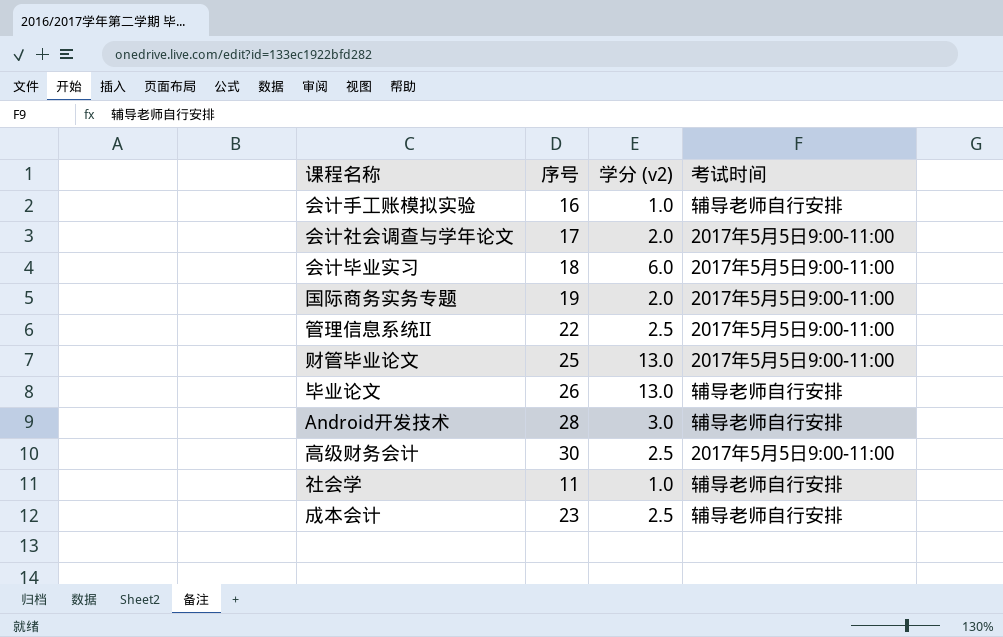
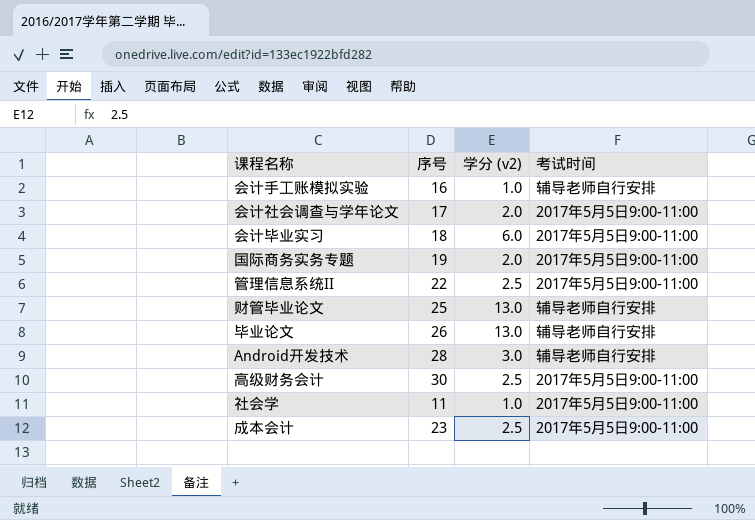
财管毕业论文 | 考试时间: 2017年5月5日9:00-11:00 -> 辅导老师自行安排
社会学 | 考试时间: 辅导老师自行安排 -> 2017年5月5日9:00-11:00
成本会计 | 考试时间: 辅导老师自行安排 -> 2017年5月5日9:00-11:00

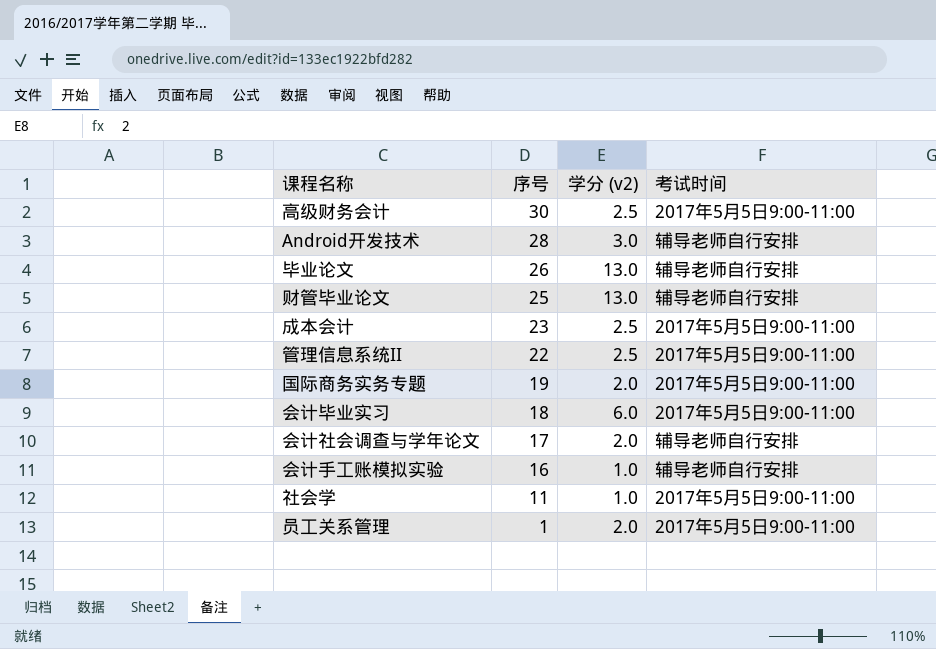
row order: none -> 序号 descending
会计社会调查与学年论文 | 考试时间: 2017年5月5日9:00-11:00 -> 辅导老师自行安排
row 员工关系管理: none -> 1 | 2.0 | 2017年5月5日9:00-11:00

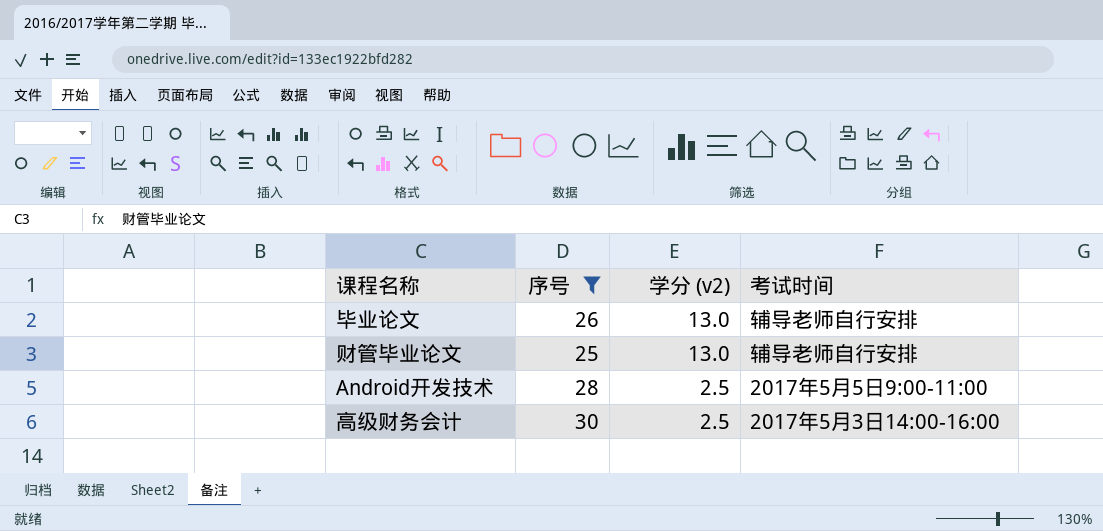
filter: none -> 序号 >= 25
row order: 序号 descending -> 学分 (v2) descending
Android开发技术 | 学分 (v2): 3.0 -> 2.5
Android开发技术 | 考试时间: 辅导老师自行安排 -> 2017年5月5日9:00-11:00
高级财务会计 | 考试时间: 2017年5月5日9:00-11:00 -> 2017年5月3日14:00-16:00

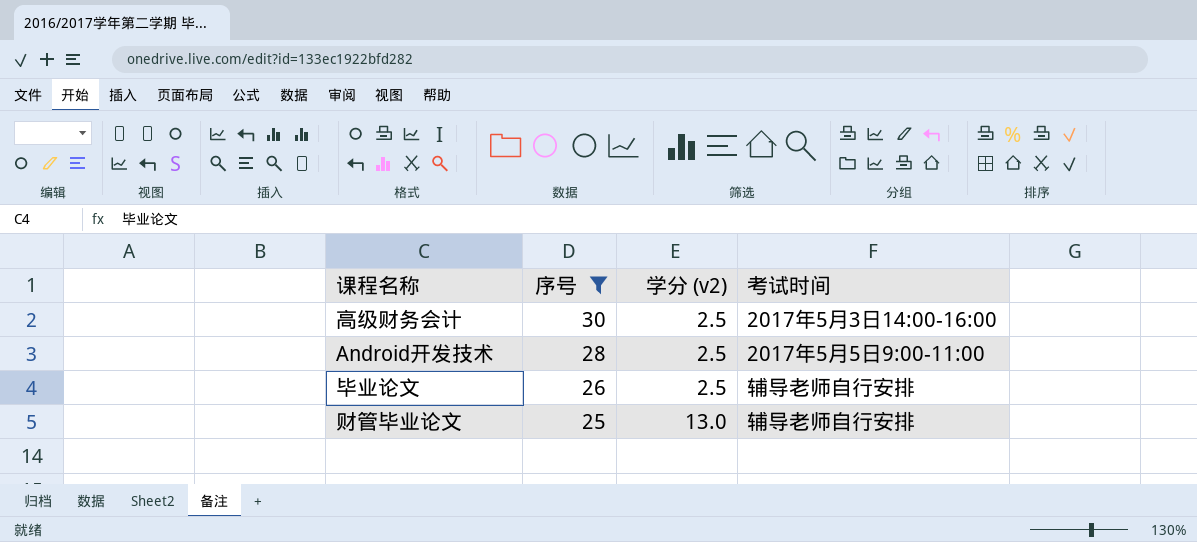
row order: 学分 (v2) descending -> 序号 descending
毕业论文 | 学分 (v2): 13.0 -> 2.5

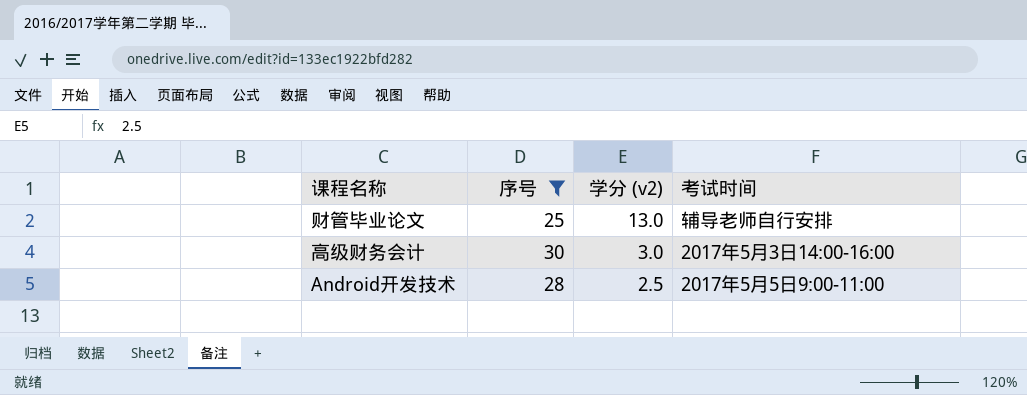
row order: 序号 descending -> 学分 (v2) descending
row 毕业论文: 26 | 2.5 | 辅导老师自行安排 -> none
高级财务会计 | 学分 (v2): 2.5 -> 3.0

